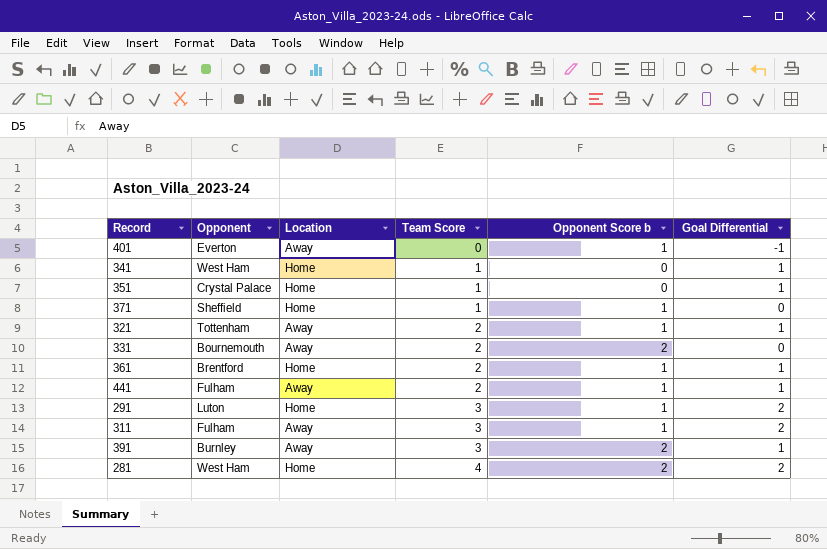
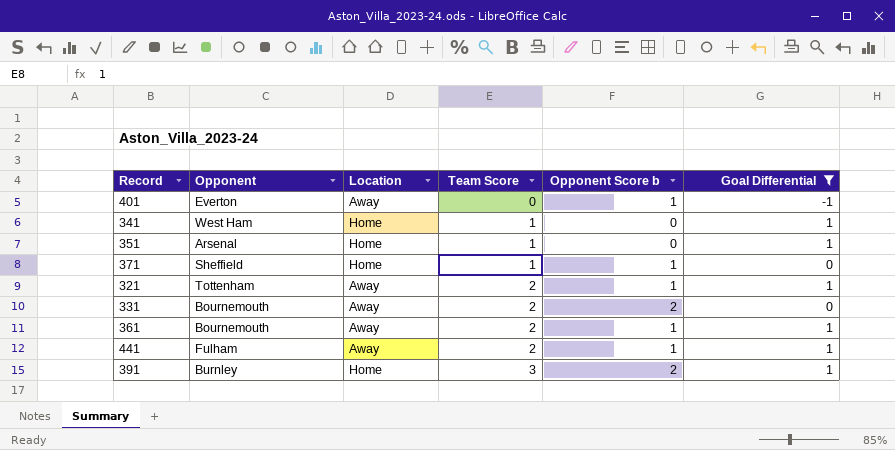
filter: none -> Goal Differential != 2
351 | Opponent: Crystal Palace -> Arsenal
361 | Opponent: Brentford -> Bournemouth
361 | Location: Home -> Away
391 | Location: Away -> Home

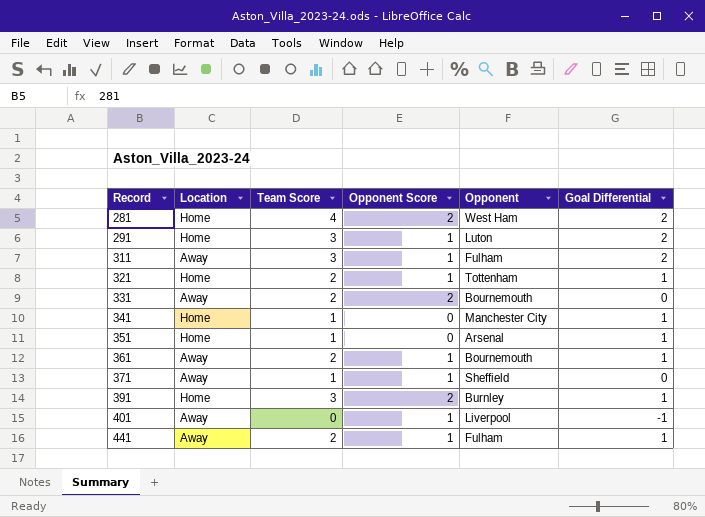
filter: Goal Differential != 2 -> none
row order: Team Score ascending -> Record ascending
column name: Opponent Score b -> Opponent Score
column Opponent | position: 2 -> 5
321 | Location: Away -> Home
341 | Opponent: West Ham -> Manchester City
371 | Location: Home -> Away
401 | Opponent: Everton -> Liverpool

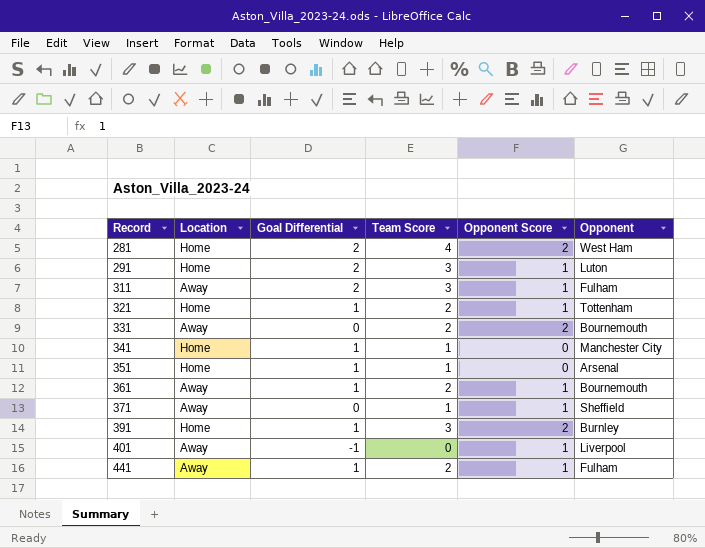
column Goal Differential | position: 6 -> 3

